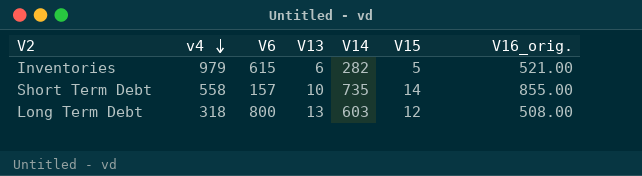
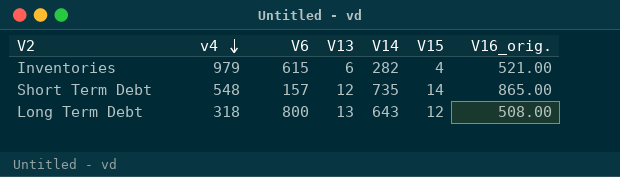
Inventories | V15: 5 -> 4
Short Term Debt | v4: 558 -> 548
Short Term Debt | V13: 10 -> 12
Short Term Debt | V16_orig.: 855.00 -> 865.00
Long Term Debt | V14: 603 -> 643

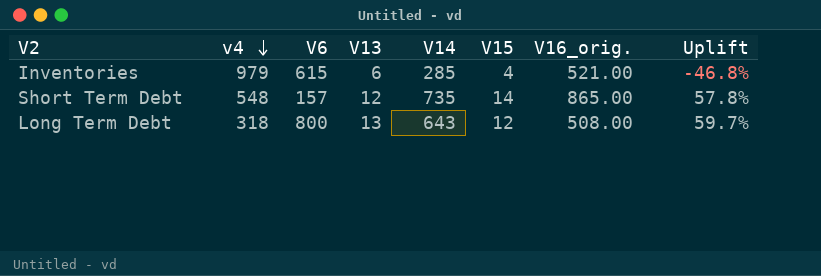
column Uplift | formula: none -> ([V16_orig.] - [v4]) / [v4]
Inventories | V14: 282 -> 285

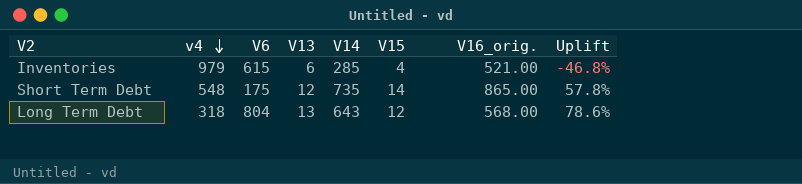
Short Term Debt | V6: 157 -> 175
Long Term Debt | V6: 800 -> 804
Long Term Debt | V16_orig.: 508.00 -> 568.00
Long Term Debt | Uplift: 59.7% -> 78.6%

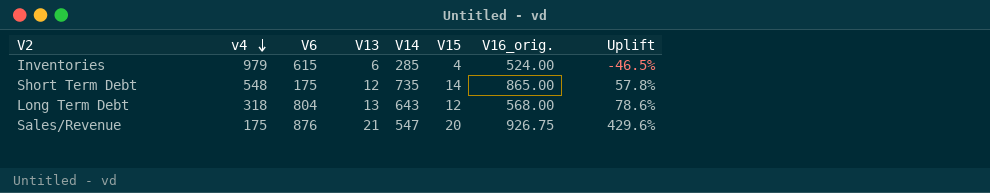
Inventories | V16_orig.: 521.00 -> 524.00
Inventories | Uplift: -46.8% -> -46.5%
row Sales/Revenue: none -> 175 | 876 | 21 | 547 | 20 | 926.75 | 429.6%

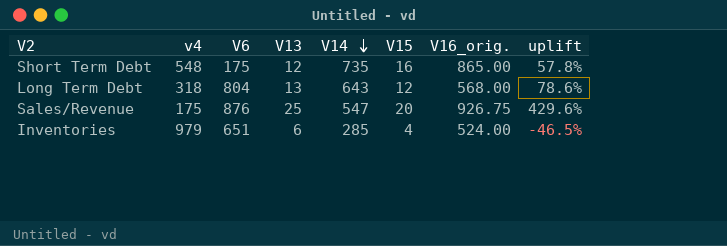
row order: v4 descending -> V14 descending
column name: Uplift -> uplift
Short Term Debt | V15: 14 -> 16
Sales/Revenue | V13: 21 -> 25
Inventories | V6: 615 -> 651

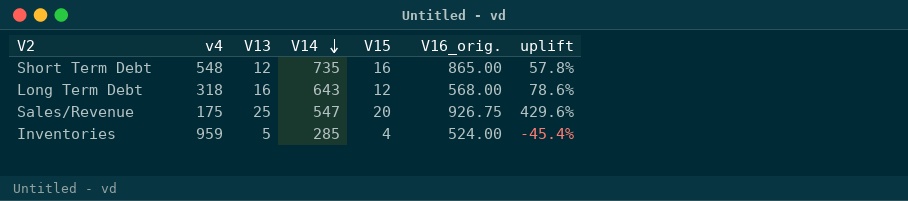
column V6 | position: 3 -> none
Long Term Debt | V13: 13 -> 16
Inventories | v4: 979 -> 959
Inventories | V13: 6 -> 5
Inventories | uplift: -46.5% -> -45.4%

